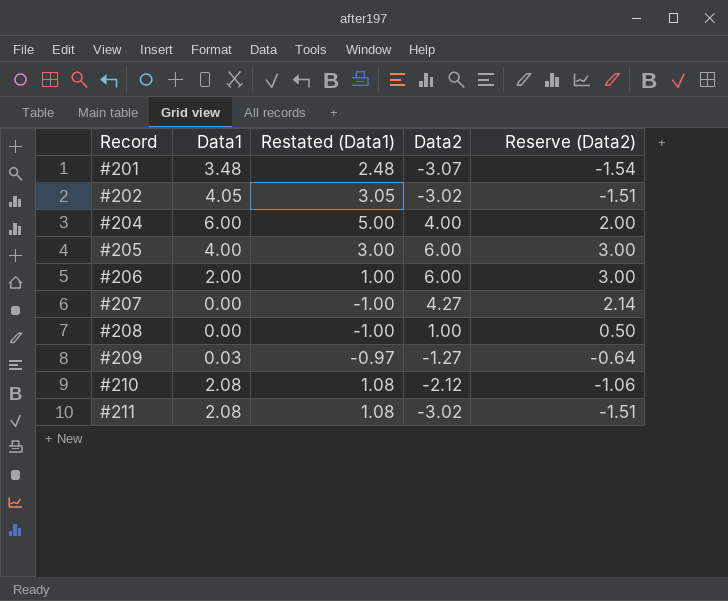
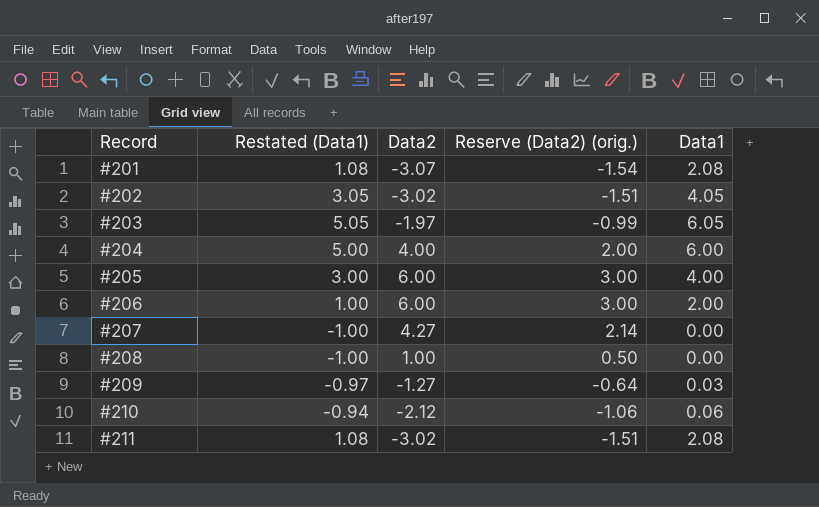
column name: Reserve (Data2) -> Reserve (Data2) (orig.)
column Data1 | position: 2 -> 5
#201 | Restated (Data1): 2.48 -> 1.08
#201 | Data1: 3.48 -> 2.08
row #203: none -> 5.05 | -1.97 | -0.99 | 6.05
#210 | Restated (Data1): 1.08 -> -0.94
#210 | Data1: 2.08 -> 0.06

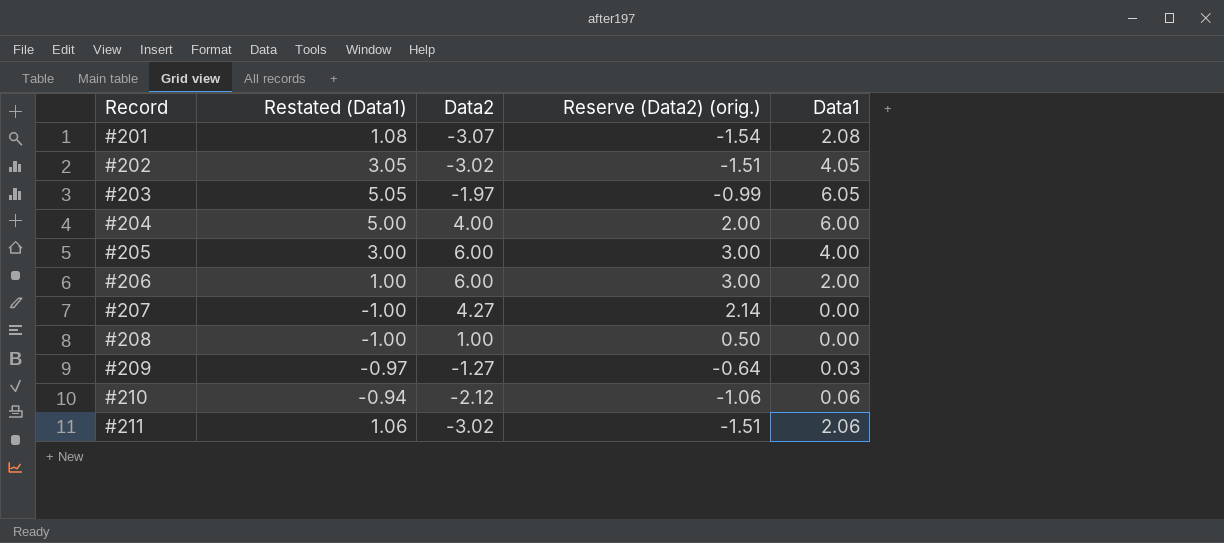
#211 | Restated (Data1): 1.08 -> 1.06
#211 | Data1: 2.08 -> 2.06

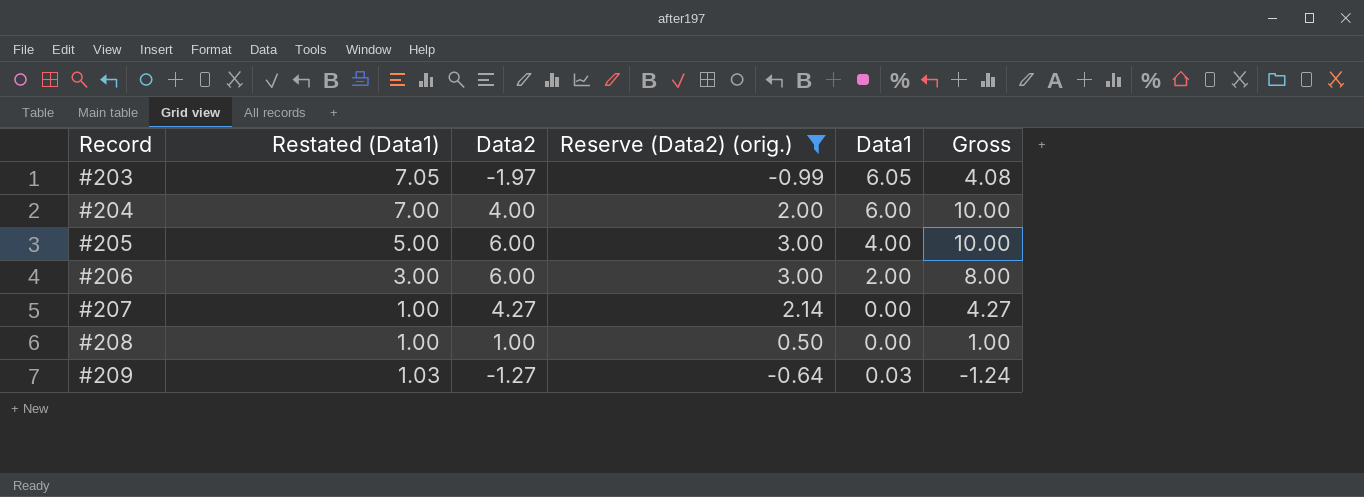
filter: none -> Reserve (Data2) (orig.) >= -0.99
column Restated (Data1) | formula: [Data1] - 1 -> [Data1] + 1
column Gross | formula: none -> [Data2] + [Data1]

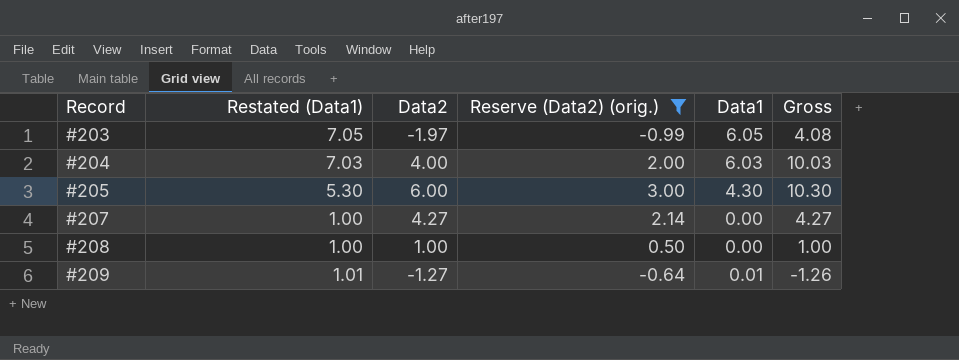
row #206: 3.00 | 6.00 | 3.00 | 2.00 | 8.00 -> none
#204 | Restated (Data1): 7.00 -> 7.03
#204 | Data1: 6.00 -> 6.03
#204 | Gross: 10.00 -> 10.03
#205 | Restated (Data1): 5.00 -> 5.30
#205 | Data1: 4.00 -> 4.30
#205 | Gross: 10.00 -> 10.30
#209 | Restated (Data1): 1.03 -> 1.01
#209 | Data1: 0.03 -> 0.01
#209 | Gross: -1.24 -> -1.26

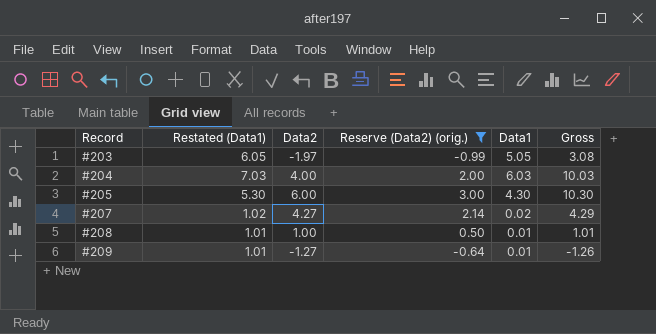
#203 | Restated (Data1): 7.05 -> 6.05
#203 | Data1: 6.05 -> 5.05
#203 | Gross: 4.08 -> 3.08
#207 | Restated (Data1): 1.00 -> 1.02
#207 | Data1: 0.00 -> 0.02
#207 | Gross: 4.27 -> 4.29
#208 | Restated (Data1): 1.00 -> 1.01
#208 | Data1: 0.00 -> 0.01
#208 | Gross: 1.00 -> 1.01

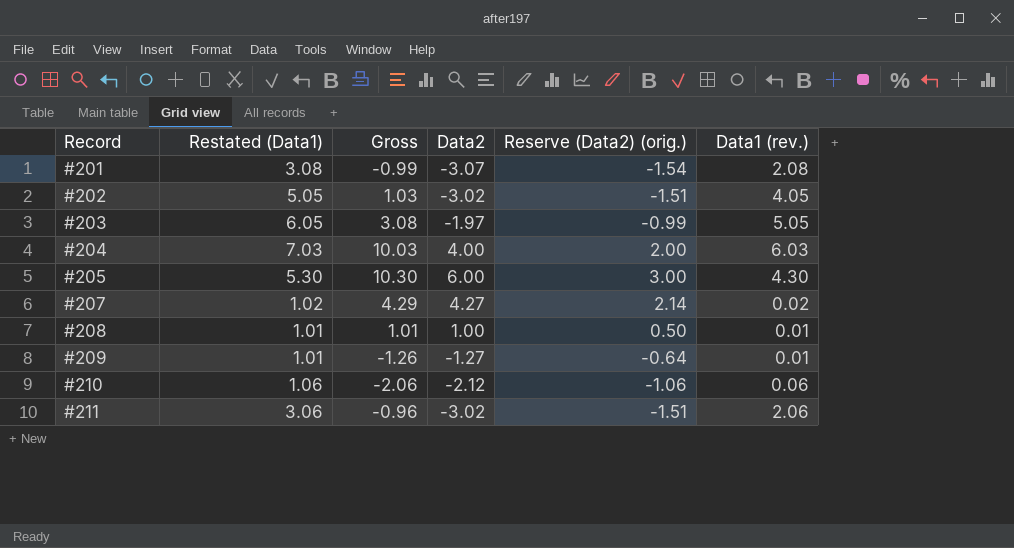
filter: Reserve (Data2) (orig.) >= -0.99 -> none
column Gross | position: 6 -> 3
column name: Data1 -> Data1 (rev.)

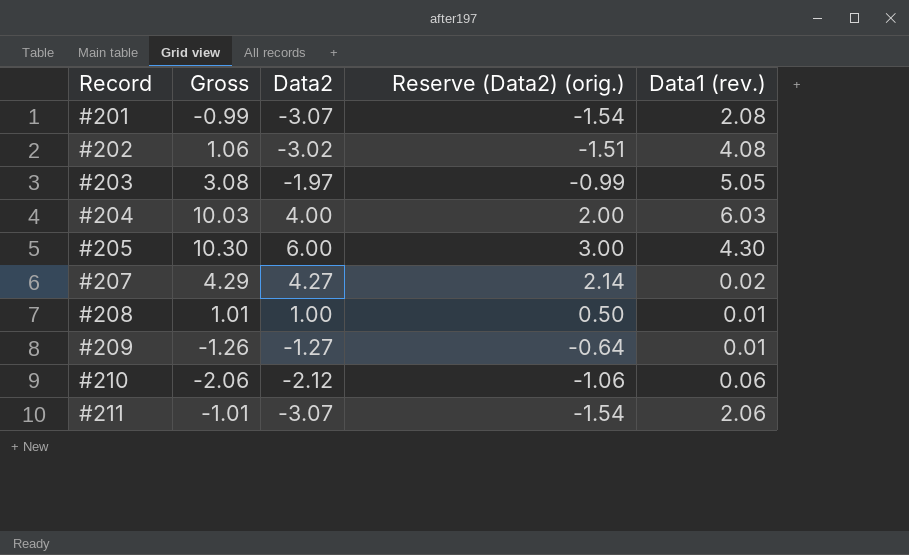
column Restated (Data1) | formula: [Data1 (rev.)] + 1 -> none
#202 | Gross: 1.03 -> 1.06
#202 | Data1 (rev.): 4.05 -> 4.08
#211 | Gross: -0.96 -> -1.01
#211 | Data2: -3.02 -> -3.07
#211 | Reserve (Data2) (orig.): -1.51 -> -1.54

